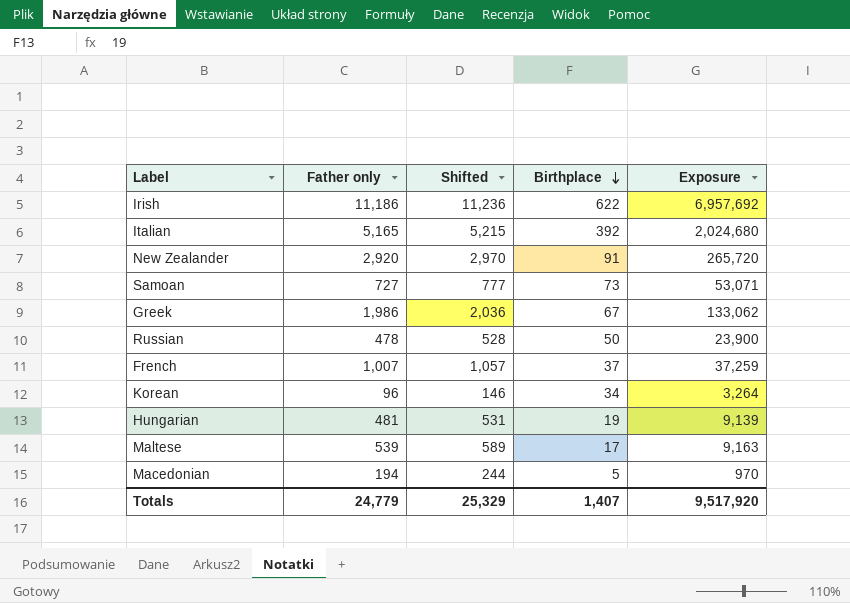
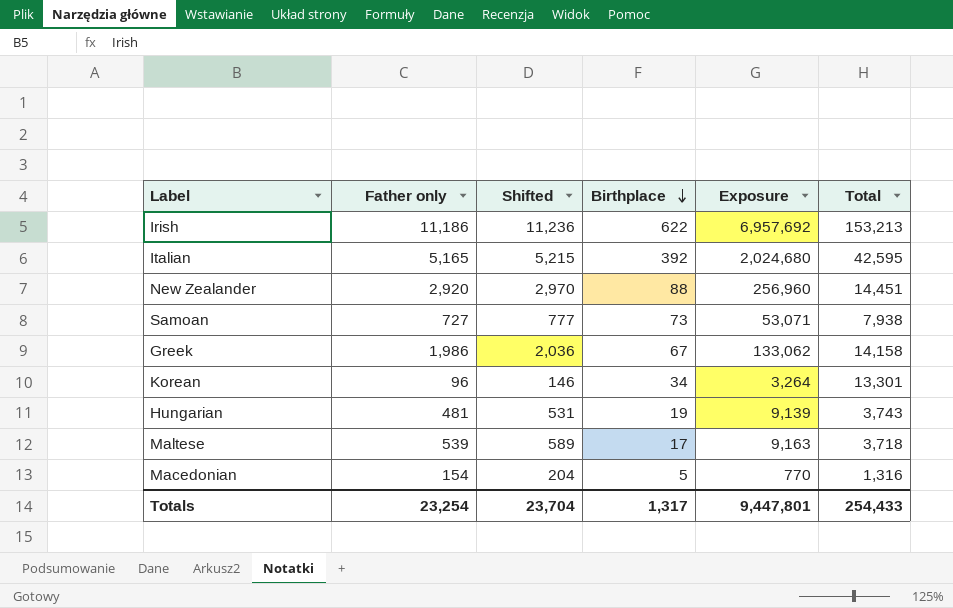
column Total | position: none -> 6
row Russian: 478 | 528 | 50 | 23,900 -> none
row French: 1,007 | 1,057 | 37 | 37,259 -> none
New Zealander | Birthplace: 91 -> 88
New Zealander | Exposure: 265,720 -> 256,960
Macedonian | Father only: 194 -> 154
Macedonian | Shifted: 244 -> 204
Macedonian | Exposure: 970 -> 770
Totals | Father only: 24,779 -> 23,254
Totals | Shifted: 25,329 -> 23,704
Totals | Birthplace: 1,407 -> 1,317
Totals | Exposure: 9,517,920 -> 9,447,801

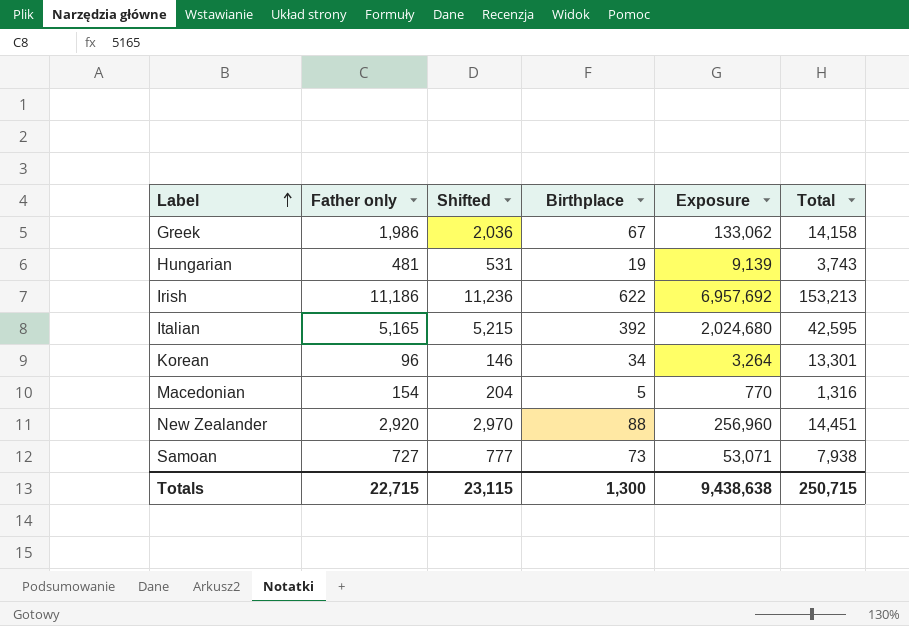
row order: Birthplace descending -> Label ascending
row Maltese: 539 | 589 | 17 | 9,163 | 3,718 -> none
Totals | Father only: 23,254 -> 22,715
Totals | Shifted: 23,704 -> 23,115
Totals | Birthplace: 1,317 -> 1,300
Totals | Exposure: 9,447,801 -> 9,438,638
Totals | Total: 254,433 -> 250,715

